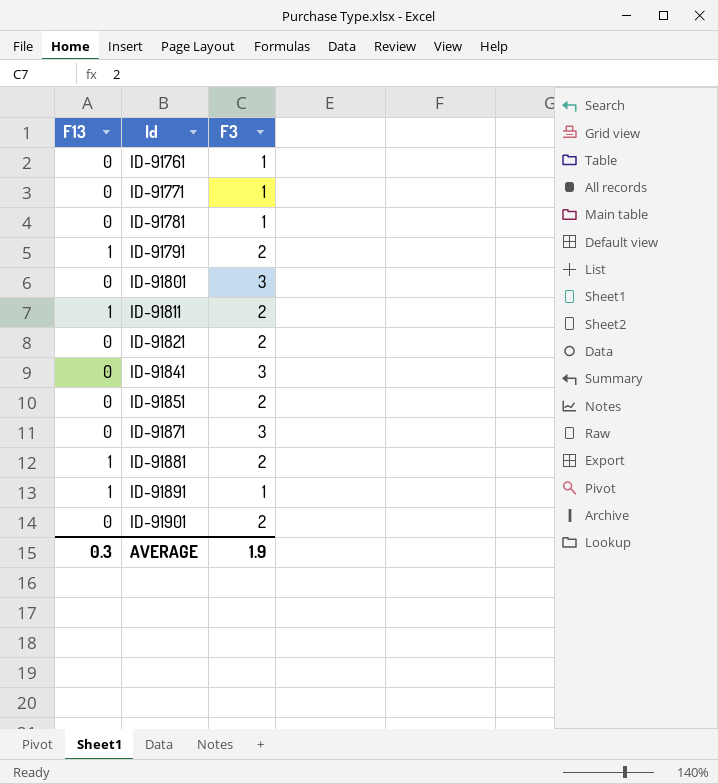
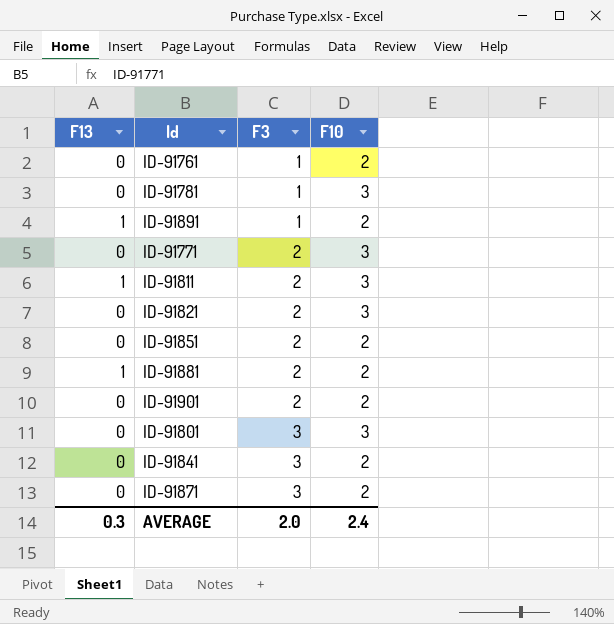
row order: Id ascending -> F3 ascending
column F10 | position: none -> 4
row ID-91791: 1 | 2 -> none
ID-91771 | F3: 1 -> 2
AVERAGE | F3: 1.9 -> 2.0

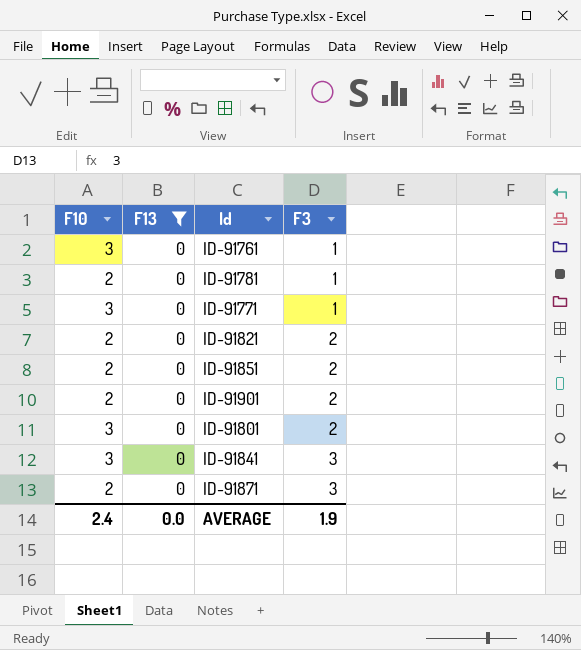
filter: none -> F13 = 0
column F10 | position: 4 -> 1
ID-91761 | F10: 2 -> 3
ID-91781 | F10: 3 -> 2
ID-91771 | F3: 2 -> 1
ID-91821 | F10: 3 -> 2
ID-91801 | F3: 3 -> 2
ID-91841 | F10: 2 -> 3
AVERAGE | F13: 0.3 -> 0.0
AVERAGE | F3: 2.0 -> 1.9

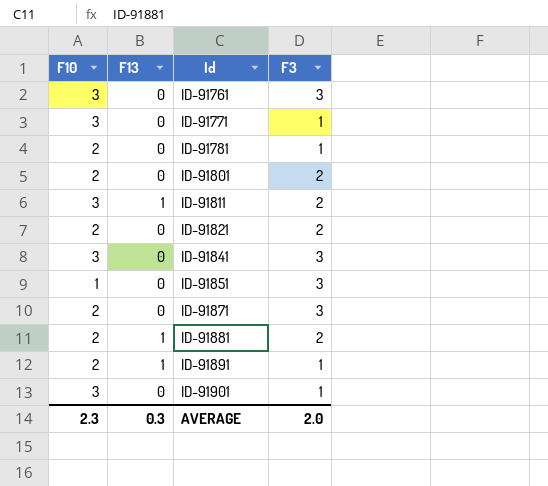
filter: F13 = 0 -> none
row order: F3 ascending -> Id ascending
ID-91761 | F3: 1 -> 3
ID-91801 | F10: 3 -> 2
ID-91851 | F10: 2 -> 1
ID-91851 | F3: 2 -> 3
ID-91901 | F10: 2 -> 3
ID-91901 | F3: 2 -> 1
AVERAGE | F10: 2.4 -> 2.3
AVERAGE | F13: 0.0 -> 0.3
AVERAGE | F3: 1.9 -> 2.0

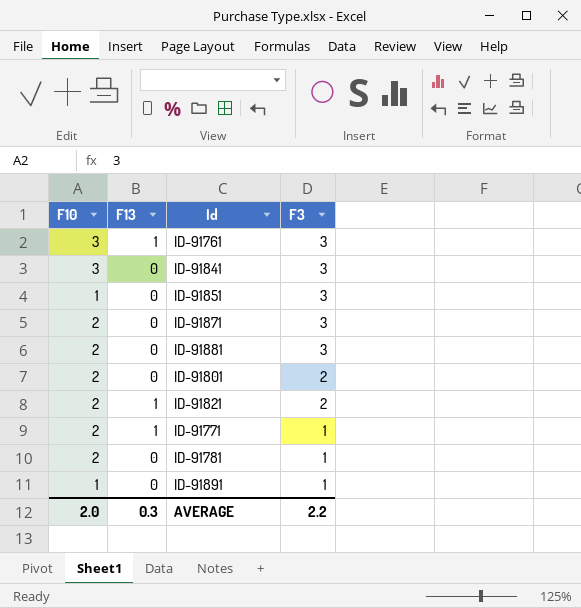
row order: Id ascending -> F3 descending
row ID-91811: 3 | 1 | 2 -> none
row ID-91901: 3 | 0 | 1 -> none
ID-91761 | F13: 0 -> 1
ID-91881 | F13: 1 -> 0
ID-91881 | F3: 2 -> 3
ID-91821 | F13: 0 -> 1
ID-91771 | F10: 3 -> 2
ID-91771 | F13: 0 -> 1
ID-91891 | F10: 2 -> 1
ID-91891 | F13: 1 -> 0
AVERAGE | F10: 2.3 -> 2.0
AVERAGE | F3: 2.0 -> 2.2

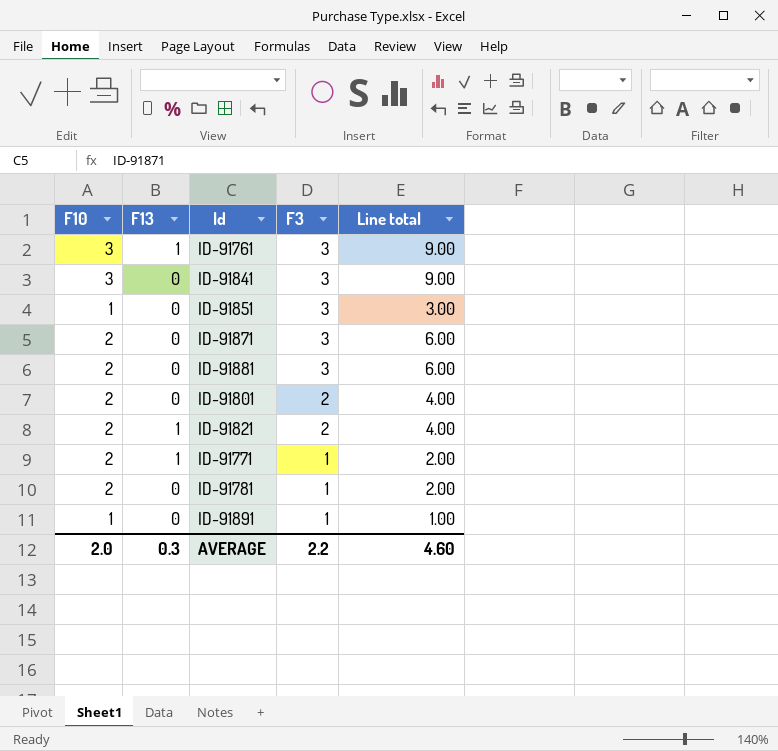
column Line total | formula: none -> [F10] * [F3]

